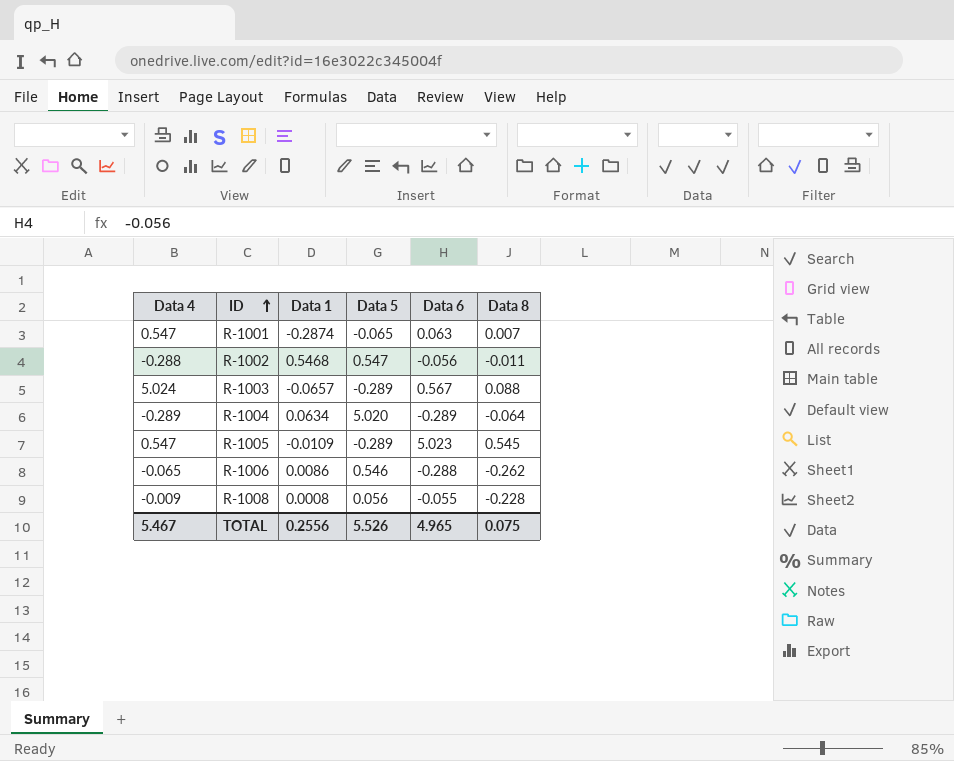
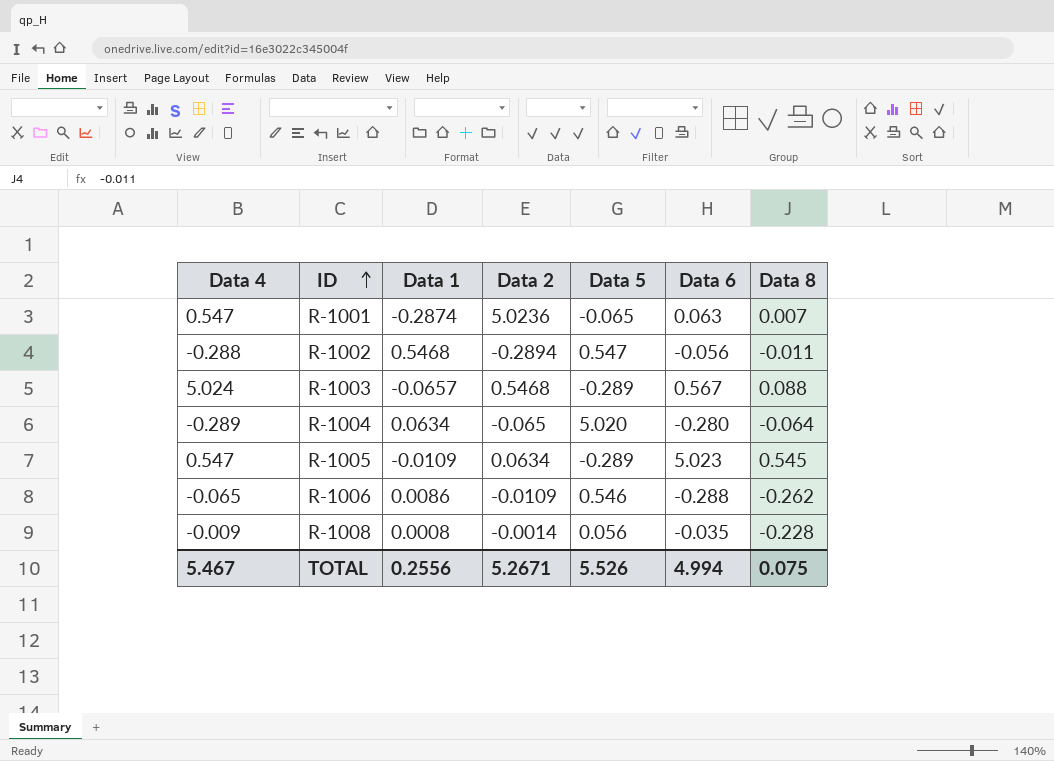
column Data 2 | position: none -> 4
R-1004 | Data 6: -0.289 -> -0.280
R-1008 | Data 6: -0.055 -> -0.035
TOTAL | Data 6: 4.965 -> 4.994

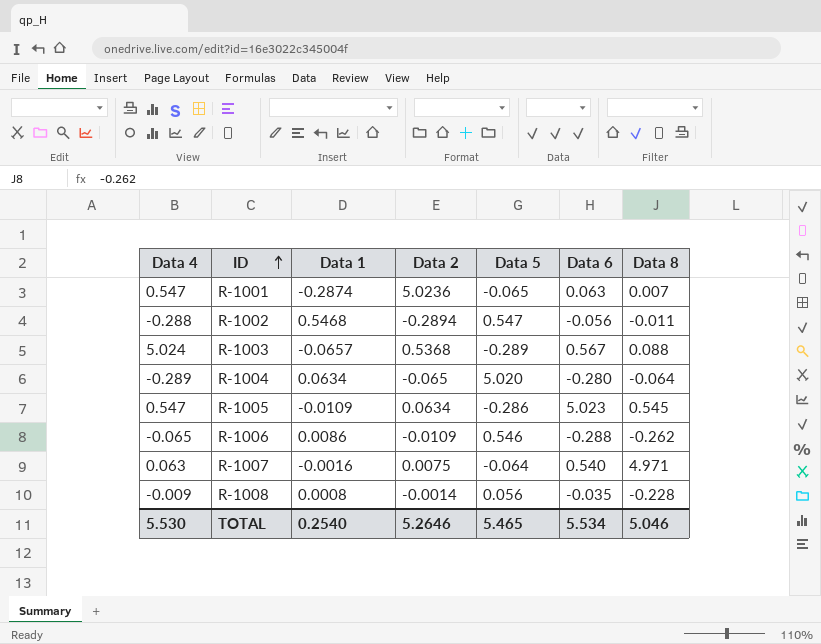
R-1003 | Data 2: 0.5468 -> 0.5368
R-1005 | Data 5: -0.289 -> -0.286
row R-1007: none -> 0.063 | -0.0016 | 0.0075 | -0.064 | 0.540 | 4.971
TOTAL | Data 4: 5.467 -> 5.530
TOTAL | Data 1: 0.2556 -> 0.2540
TOTAL | Data 2: 5.2671 -> 5.2646
TOTAL | Data 5: 5.526 -> 5.465
TOTAL | Data 6: 4.994 -> 5.534
TOTAL | Data 8: 0.075 -> 5.046

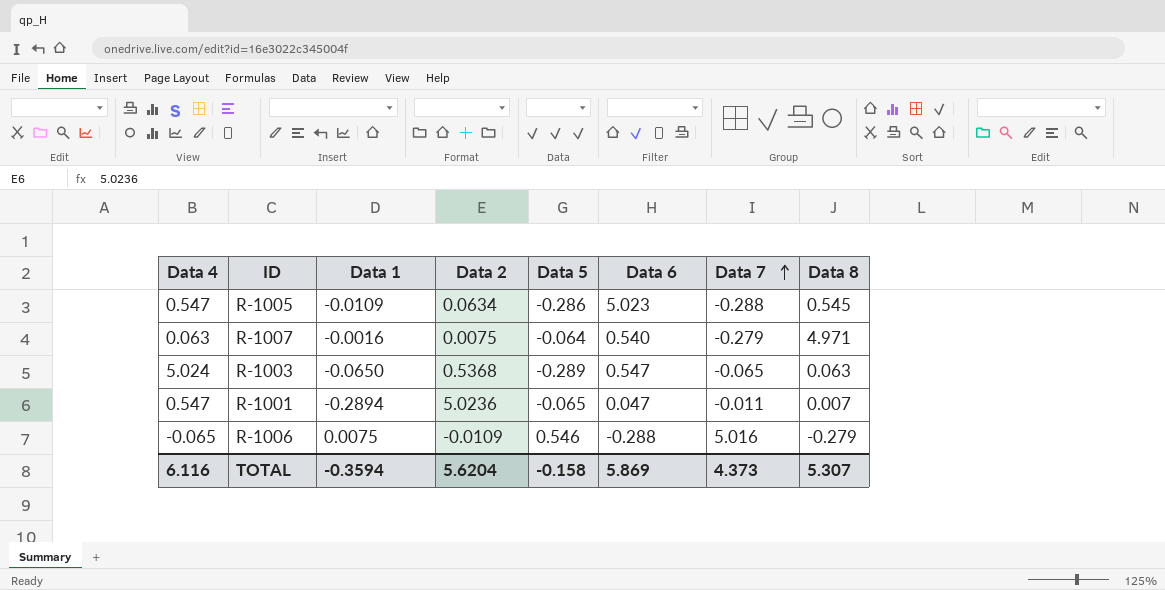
row order: ID ascending -> Data 7 ascending
column Data 7 | position: none -> 7
row R-1002: -0.288 | 0.5468 | -0.2894 | 0.547 | -0.056 | -0.011 -> none
row R-1004: -0.289 | 0.0634 | -0.065 | 5.020 | -0.280 | -0.064 -> none
row R-1008: -0.009 | 0.0008 | -0.0014 | 0.056 | -0.035 | -0.228 -> none
R-1003 | Data 1: -0.0657 -> -0.0650
R-1003 | Data 6: 0.567 -> 0.547
R-1003 | Data 8: 0.088 -> 0.063
R-1001 | Data 1: -0.2874 -> -0.2894
R-1001 | Data 6: 0.063 -> 0.047
R-1006 | Data 1: 0.0086 -> 0.0075
R-1006 | Data 8: -0.262 -> -0.279
TOTAL | Data 4: 5.530 -> 6.116
TOTAL | Data 1: 0.2540 -> -0.3594
TOTAL | Data 2: 5.2646 -> 5.6204
TOTAL | Data 5: 5.465 -> -0.158
TOTAL | Data 6: 5.534 -> 5.869
TOTAL | Data 8: 5.046 -> 5.307

